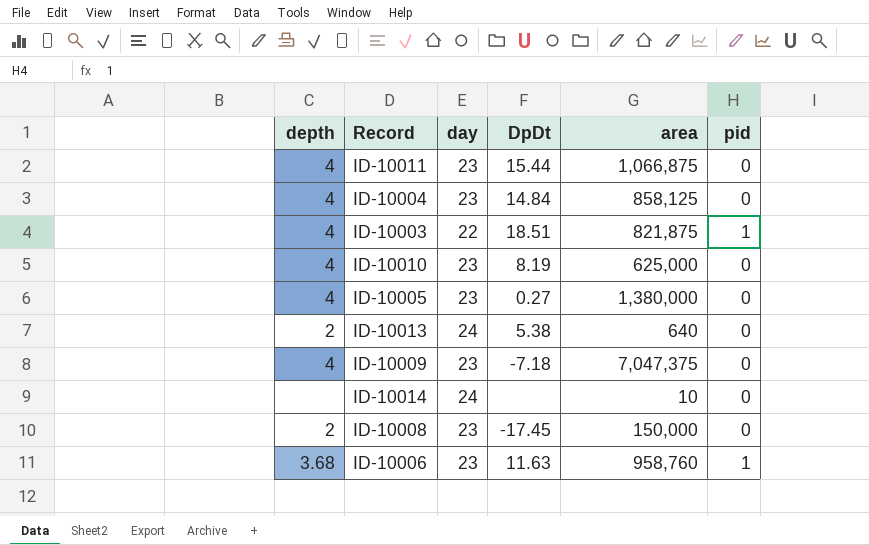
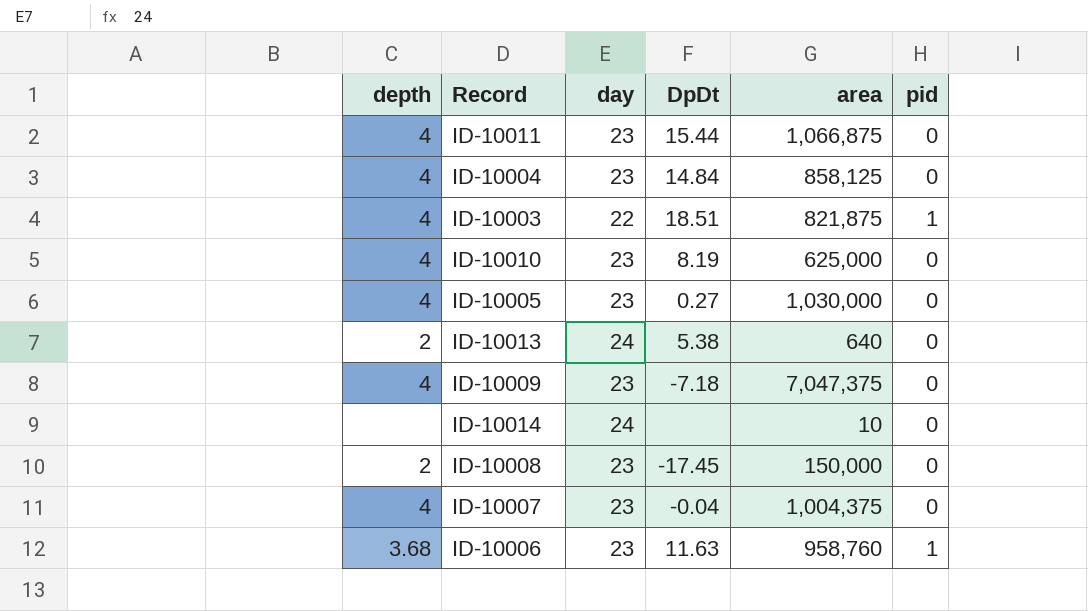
ID-10005 | area: 1,380,000 -> 1,030,000
row ID-10007: none -> 4 | 23 | -0.04 | 1,004,375 | 0

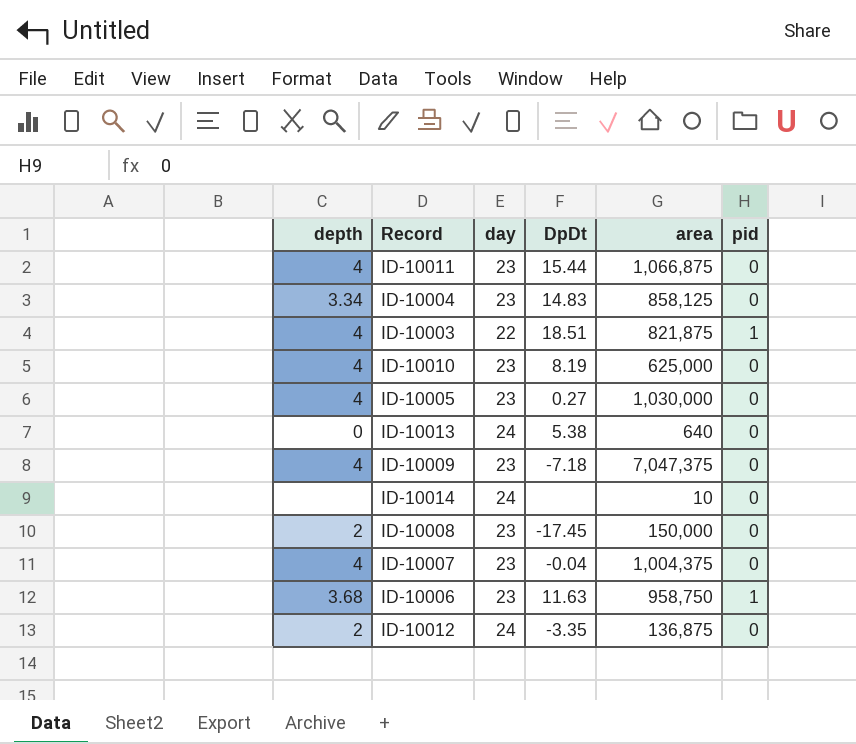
ID-10004 | depth: 4 -> 3.34
ID-10004 | DpDt: 14.84 -> 14.83
ID-10013 | depth: 2 -> 0
ID-10006 | area: 958,760 -> 958,750
row ID-10012: none -> 2 | 24 | -3.35 | 136,875 | 0

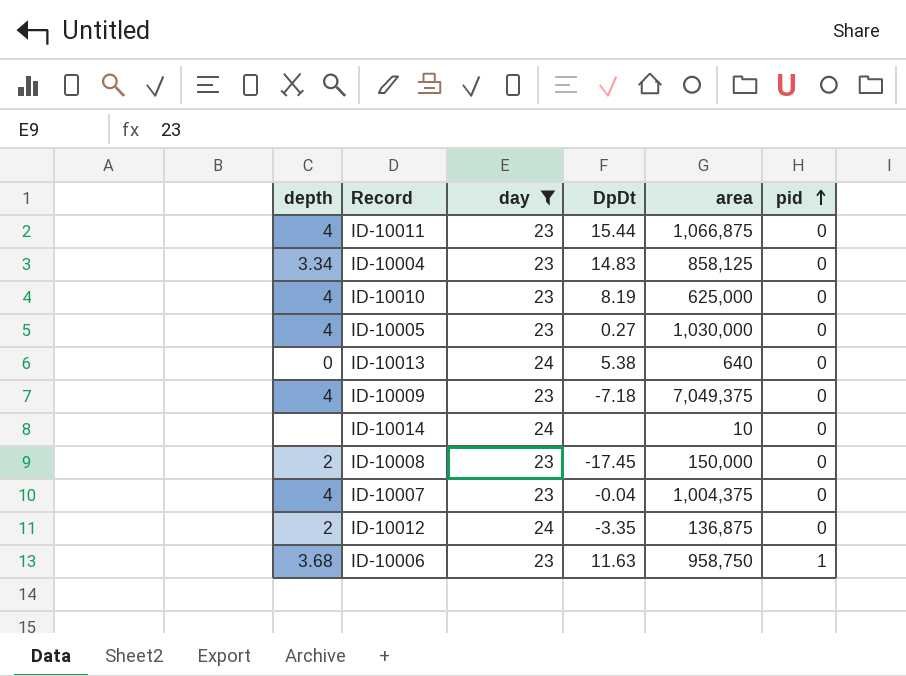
filter: none -> day != 22
row order: none -> pid ascending
ID-10009 | area: 7,047,375 -> 7,049,375

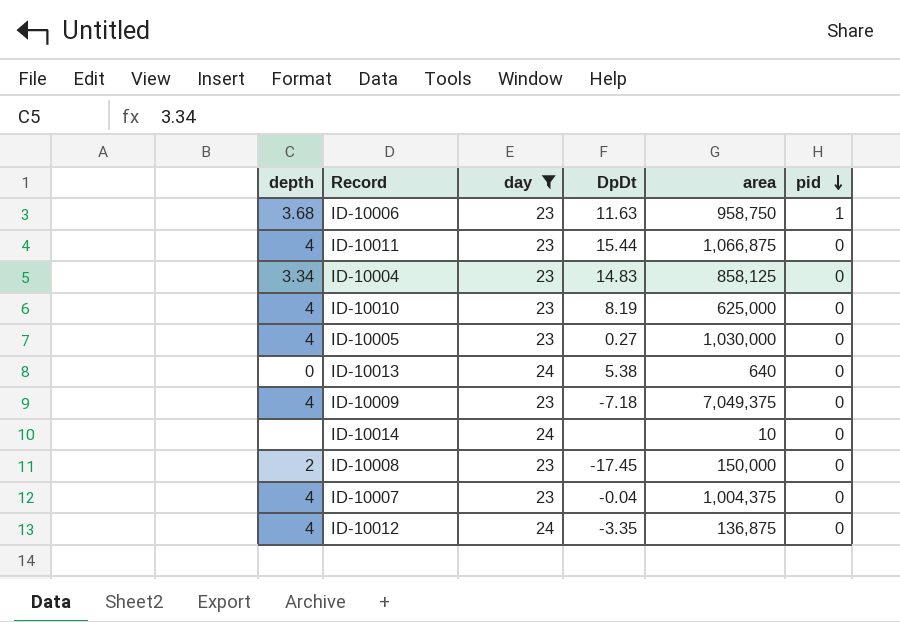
row order: pid ascending -> pid descending
ID-10012 | depth: 2 -> 4

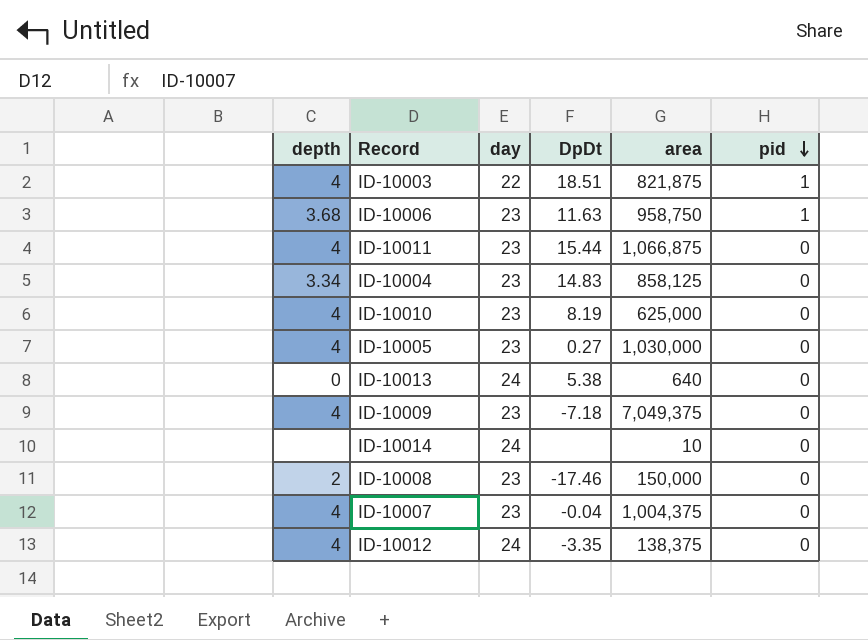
filter: day != 22 -> none
ID-10008 | DpDt: -17.45 -> -17.46
ID-10012 | area: 136,875 -> 138,375

